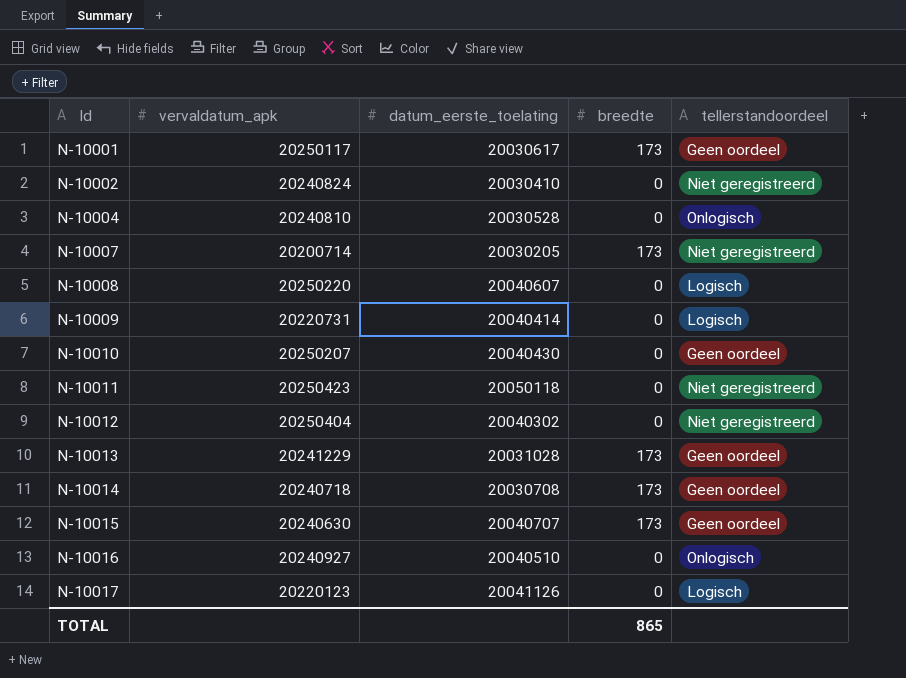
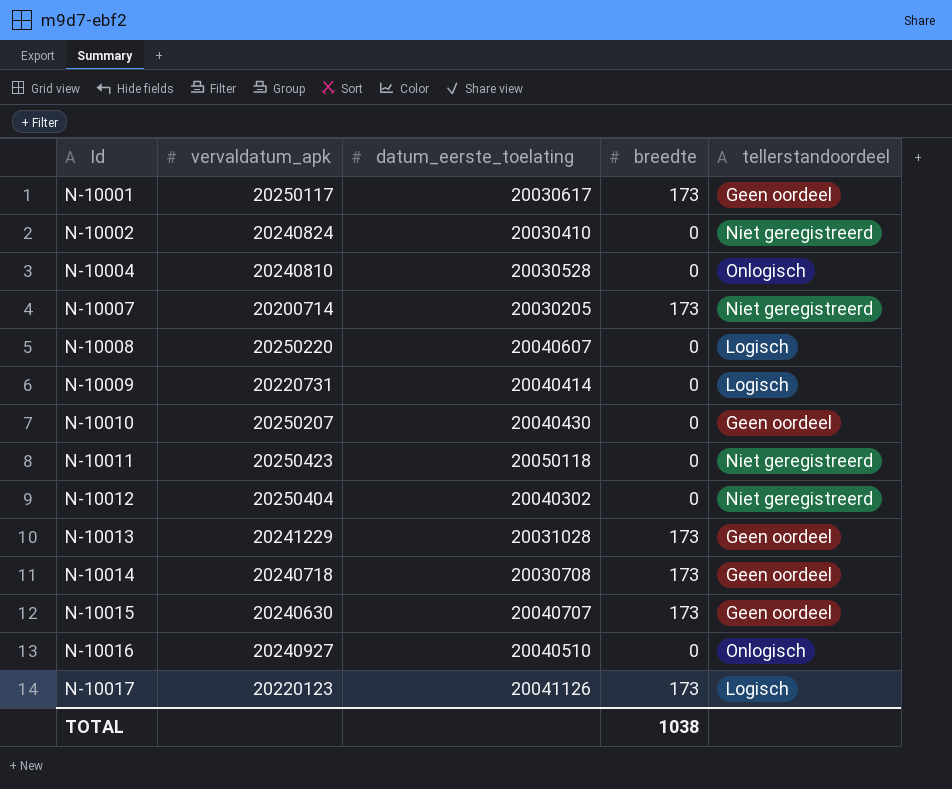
N-10017 | breedte: 0 -> 173
TOTAL | breedte: 865 -> 1038

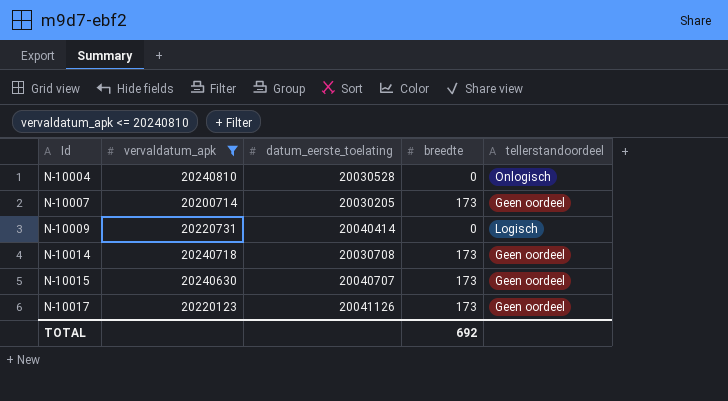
filter: none -> vervaldatum_apk <= 20240810
N-10007 | tellerstandoordeel: Niet geregistreerd -> Geen oordeel
N-10017 | tellerstandoordeel: Logisch -> Geen oordeel
TOTAL | breedte: 1038 -> 692

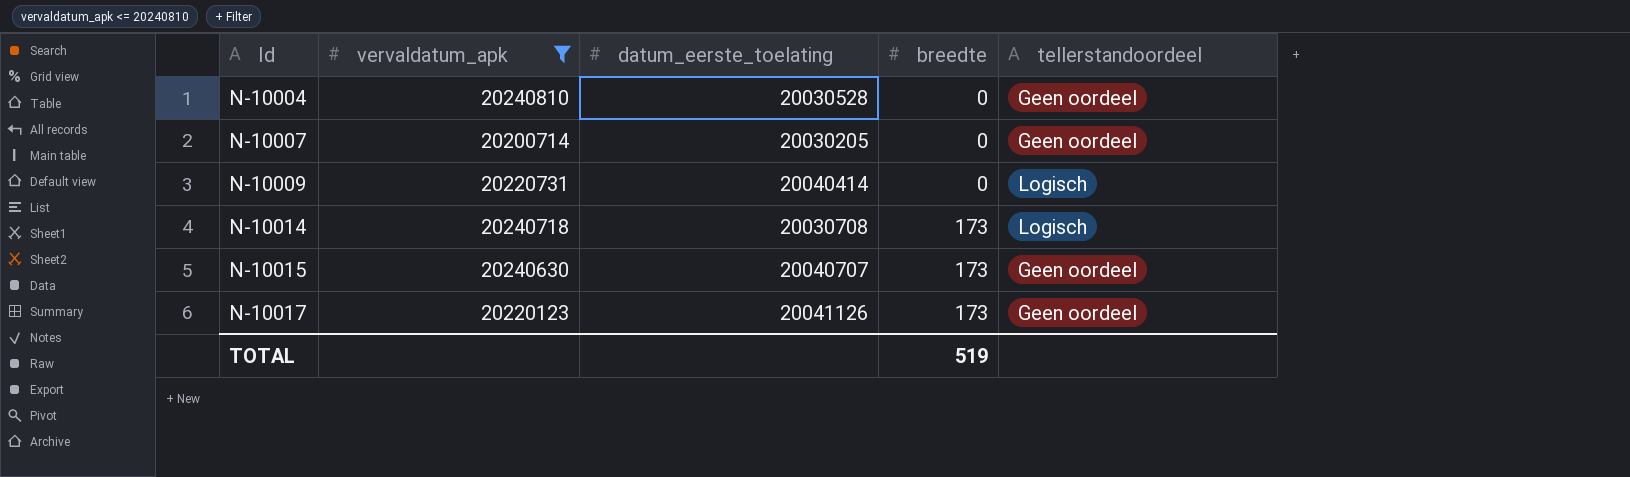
N-10004 | tellerstandoordeel: Onlogisch -> Geen oordeel
N-10007 | breedte: 173 -> 0
N-10014 | tellerstandoordeel: Geen oordeel -> Logisch
TOTAL | breedte: 692 -> 519

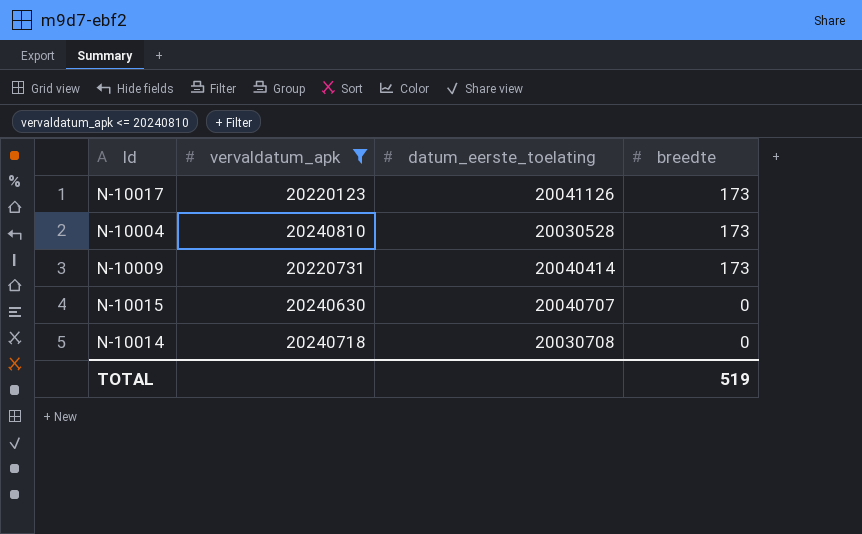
row order: Id ascending -> breedte descending
column tellerstandoordeel | position: 5 -> none
row N-10007: 20200714 | 20030205 | 0 | Geen oordeel -> none
N-10004 | breedte: 0 -> 173
N-10009 | breedte: 0 -> 173
N-10015 | breedte: 173 -> 0
N-10014 | breedte: 173 -> 0

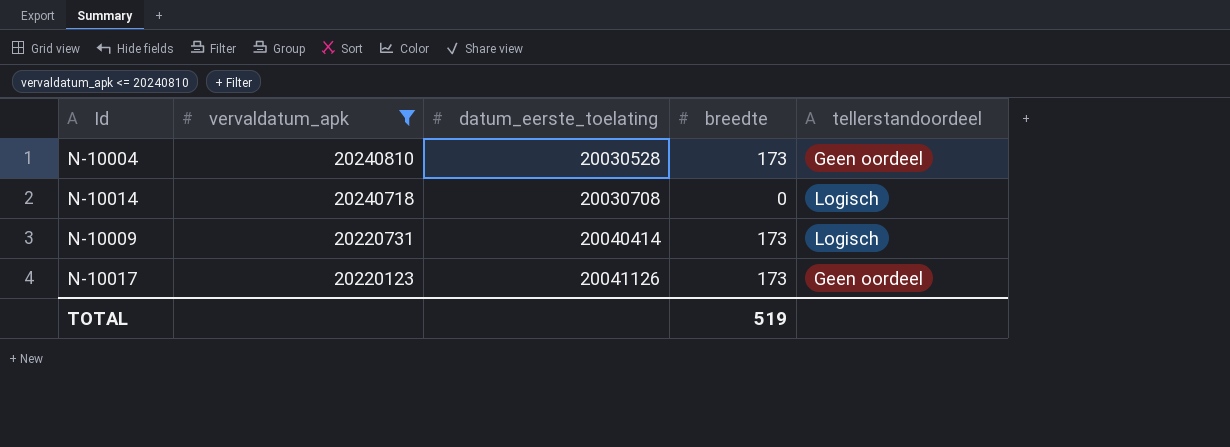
row order: breedte descending -> vervaldatum_apk descending
column tellerstandoordeel | position: none -> 5
row N-10015: 20240630 | 20040707 | 0 -> none

